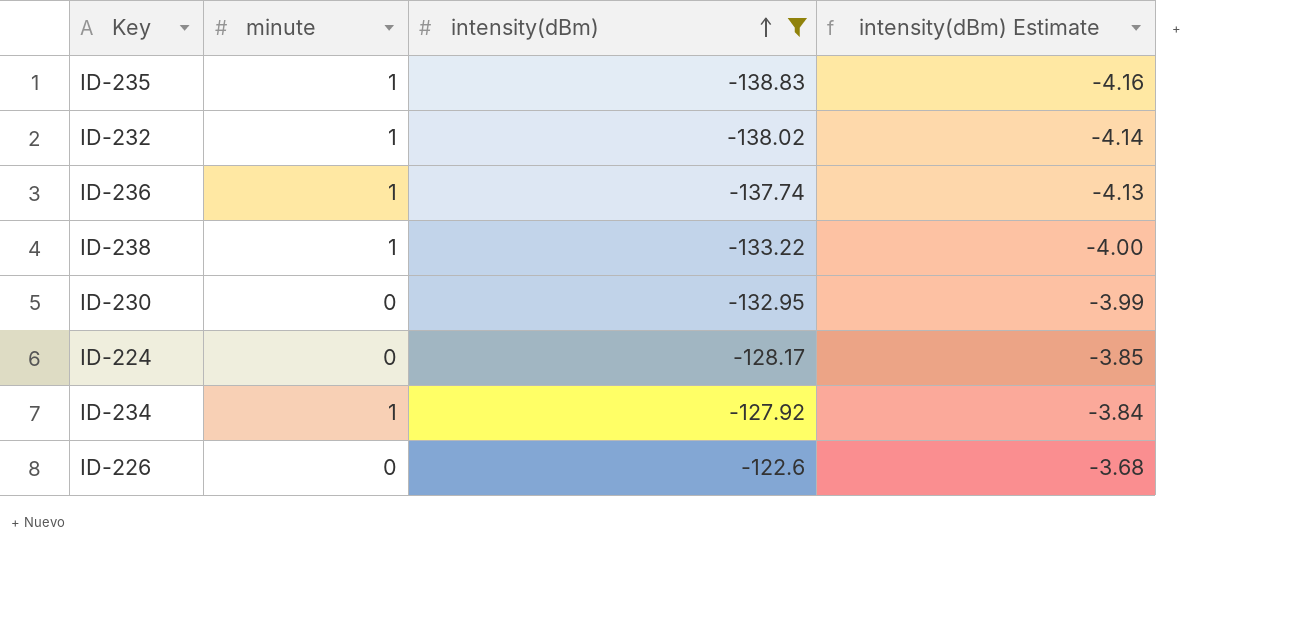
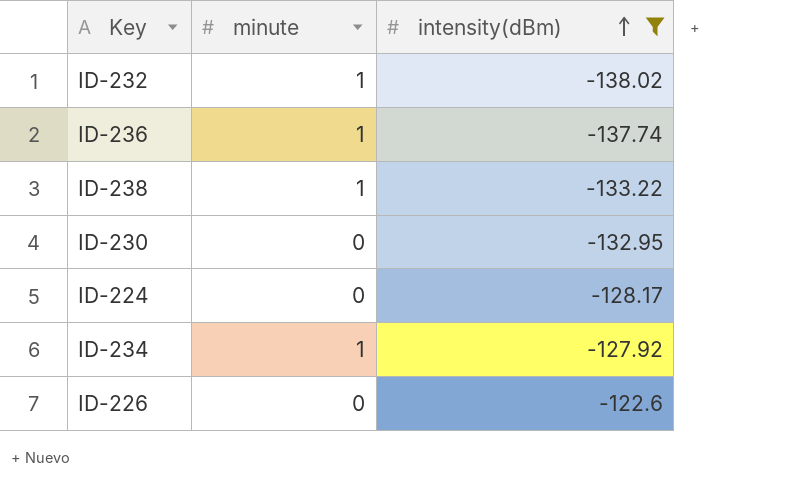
column intensity(dBm) Estimate | formula: [intensity(dBm)] * 0.03 -> none
row ID-235: 1 | -138.83 | -4.16 -> none

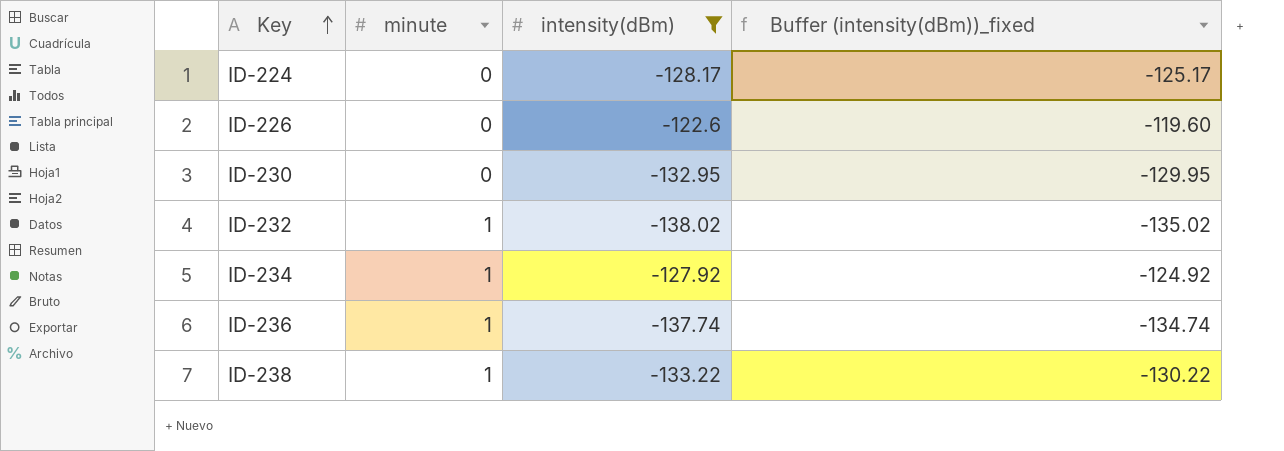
row order: intensity(dBm) ascending -> Key ascending
column Buffer (intensity(dBm))_fixed | formula: none -> [intensity(dBm)] + 3

